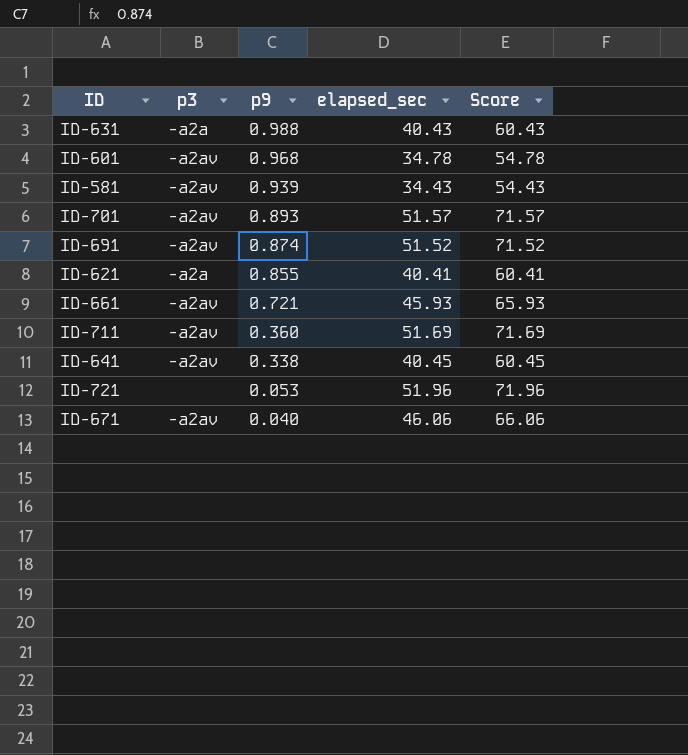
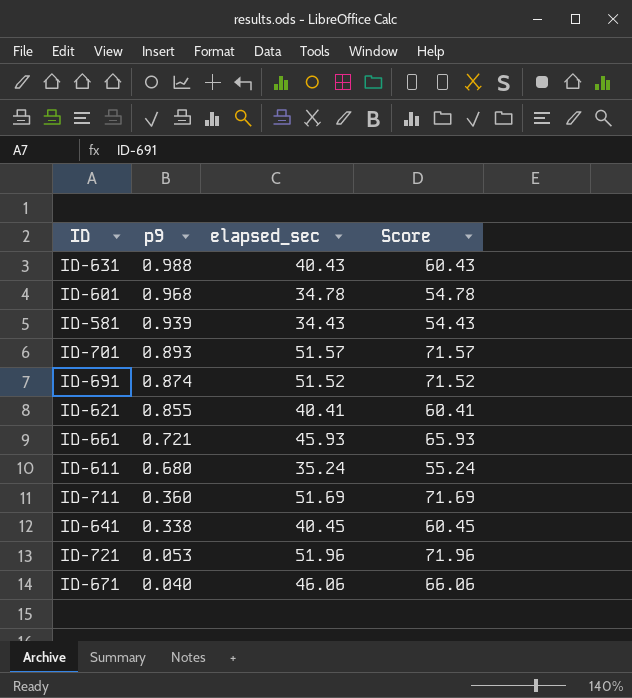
column p3 | position: 2 -> none
row ID-611: none -> 0.680 | 35.24 | 55.24

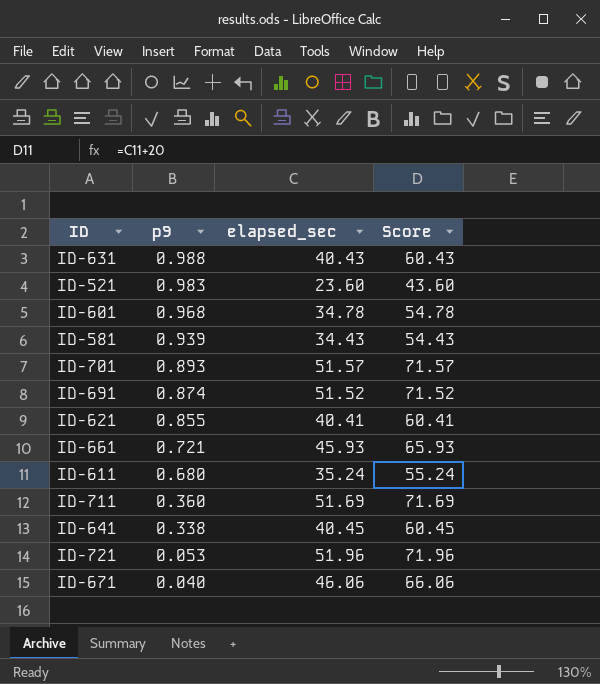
row ID-521: none -> 0.983 | 23.60 | 43.60

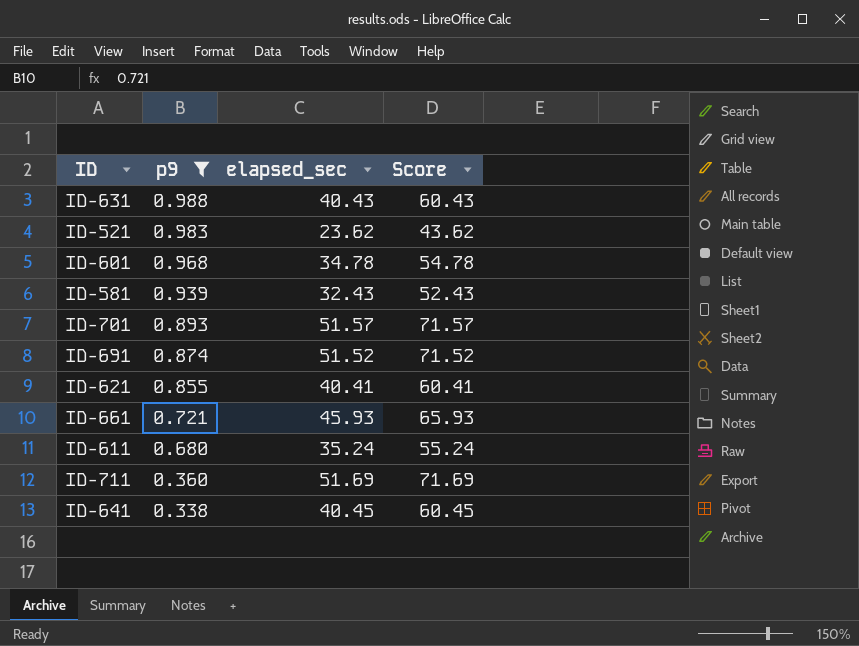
filter: none -> p9 >= 0.338
ID-521 | elapsed_sec: 23.60 -> 23.62
ID-521 | Score: 43.60 -> 43.62
ID-581 | elapsed_sec: 34.43 -> 32.43
ID-581 | Score: 54.43 -> 52.43

